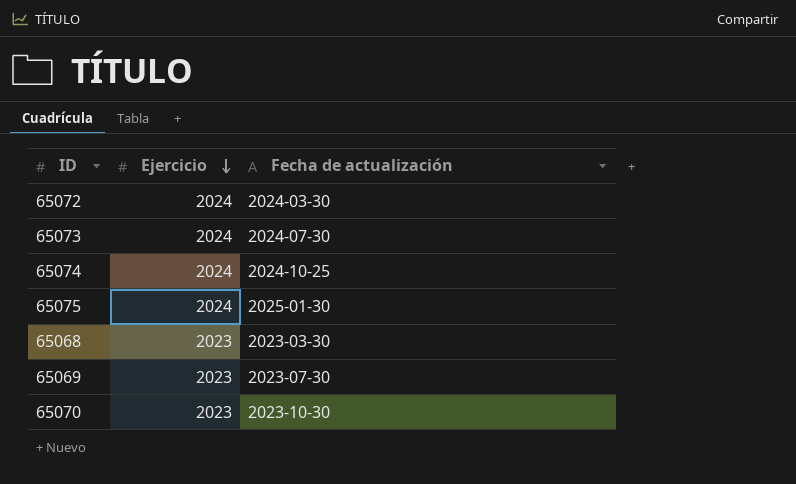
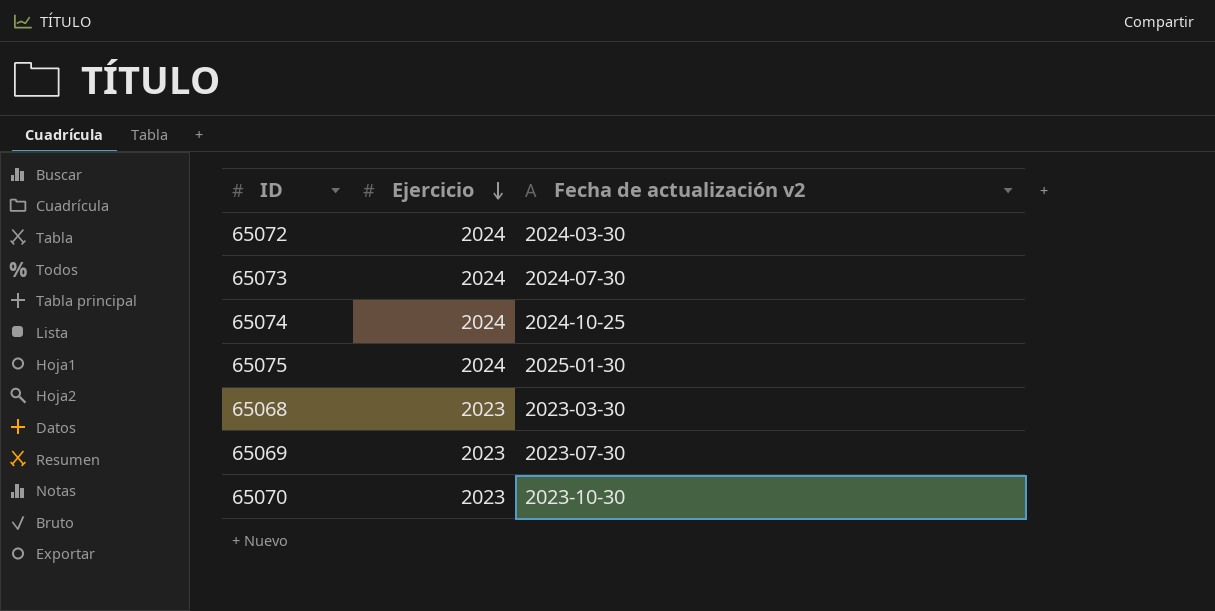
column name: Fecha de actualización -> Fecha de actualización v2

